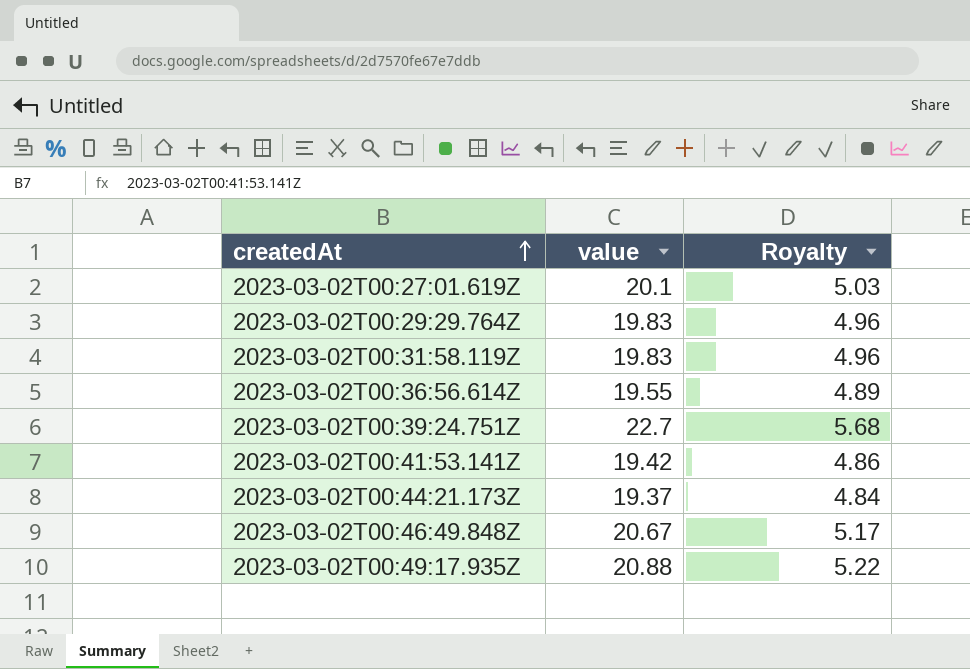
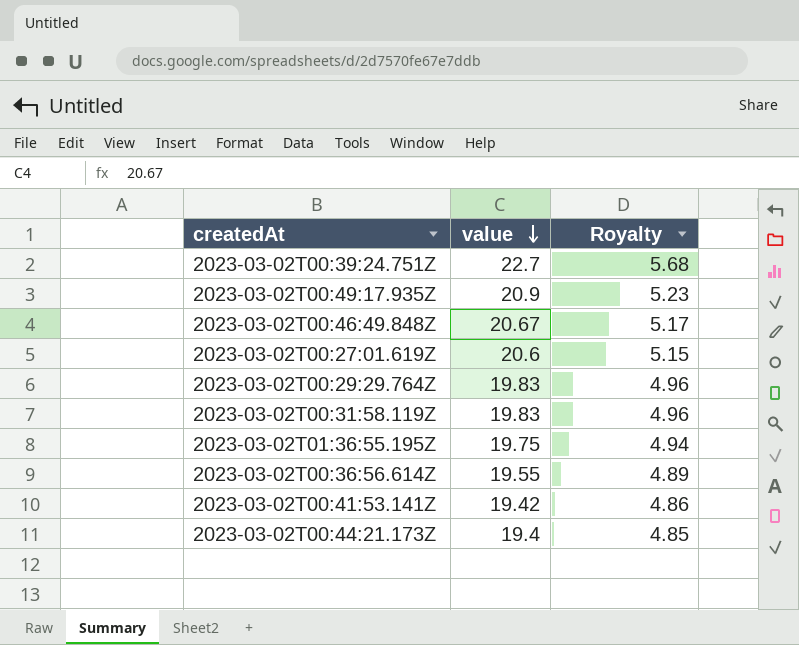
row order: createdAt ascending -> value descending
2023-03-02T00:49:17.935Z | value: 20.88 -> 20.9
2023-03-02T00:49:17.935Z | Royalty: 5.22 -> 5.23
2023-03-02T00:27:01.619Z | value: 20.1 -> 20.6
2023-03-02T00:27:01.619Z | Royalty: 5.03 -> 5.15
row 2023-03-02T01:36:55.195Z: none -> 19.75 | 4.94
2023-03-02T00:44:21.173Z | value: 19.37 -> 19.4
2023-03-02T00:44:21.173Z | Royalty: 4.84 -> 4.85

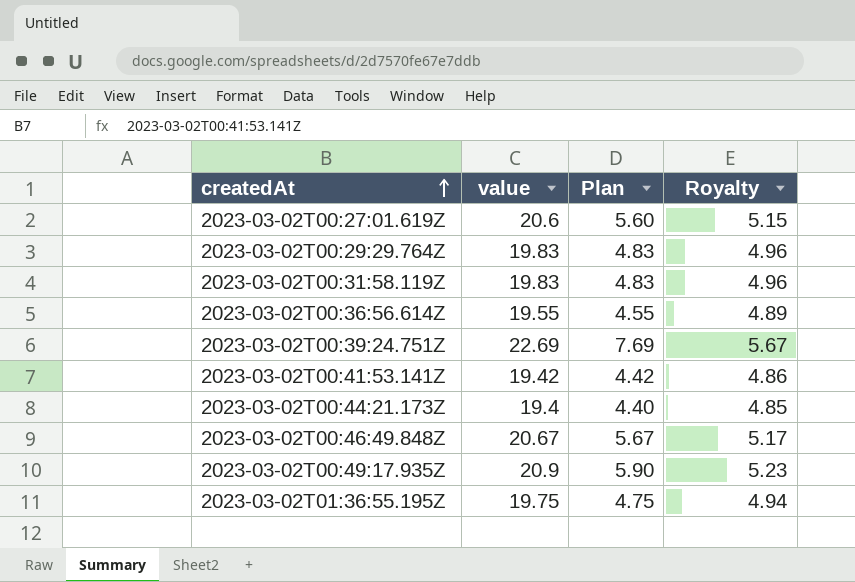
row order: value descending -> createdAt ascending
column Plan | formula: none -> [value] - 15
2023-03-02T00:39:24.751Z | value: 22.7 -> 22.69
2023-03-02T00:39:24.751Z | Royalty: 5.68 -> 5.67

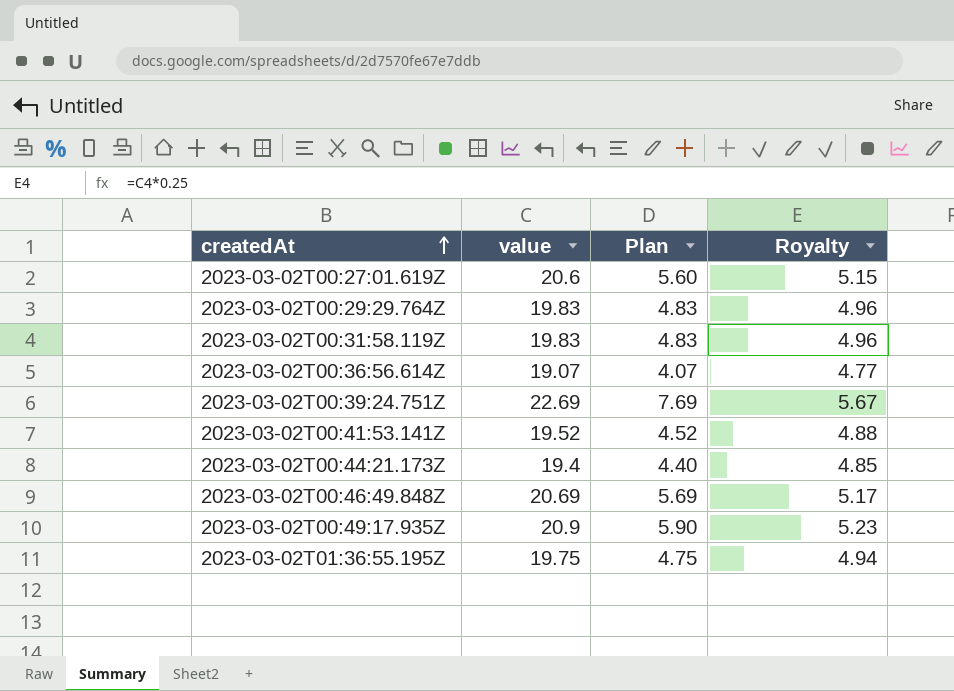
2023-03-02T00:36:56.614Z | value: 19.55 -> 19.07
2023-03-02T00:36:56.614Z | Plan: 4.55 -> 4.07
2023-03-02T00:36:56.614Z | Royalty: 4.89 -> 4.77
2023-03-02T00:41:53.141Z | value: 19.42 -> 19.52
2023-03-02T00:41:53.141Z | Plan: 4.42 -> 4.52
2023-03-02T00:41:53.141Z | Royalty: 4.86 -> 4.88
2023-03-02T00:46:49.848Z | value: 20.67 -> 20.69
2023-03-02T00:46:49.848Z | Plan: 5.67 -> 5.69

